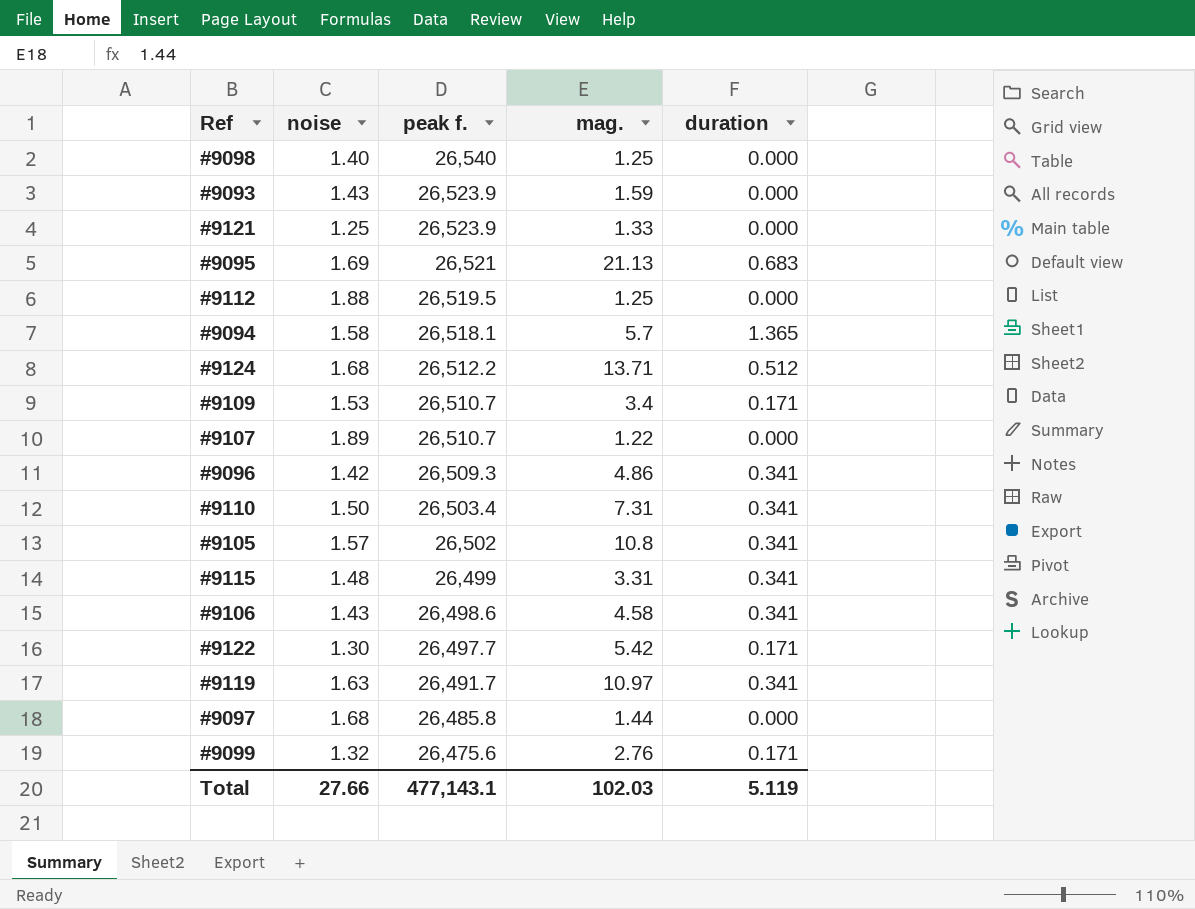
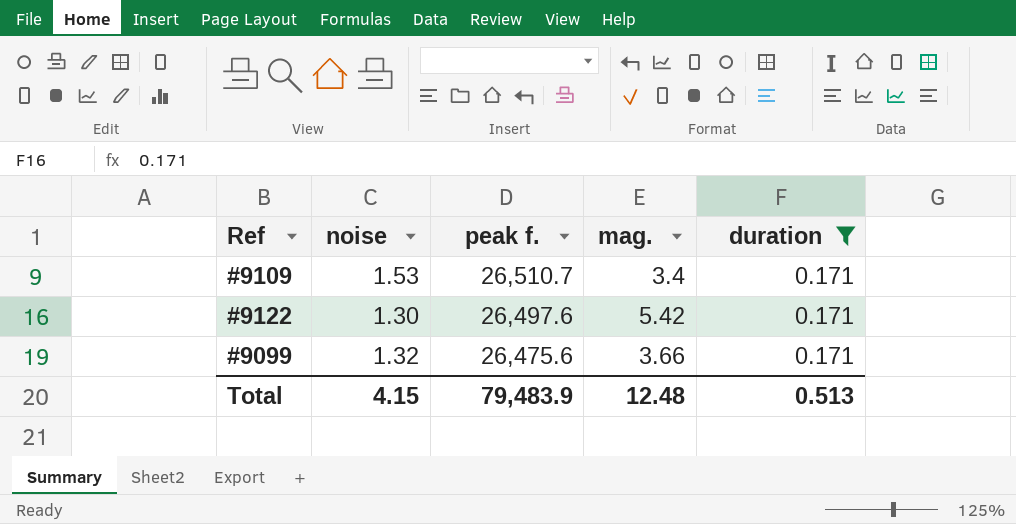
filter: none -> duration = 0.171
#9122 | peak f.: 26,497.7 -> 26,497.6
#9099 | mag.: 2.76 -> 3.66
Total | noise: 27.66 -> 4.15
Total | peak f.: 477,143.1 -> 79,483.9
Total | mag.: 102.03 -> 12.48
Total | duration: 5.119 -> 0.513

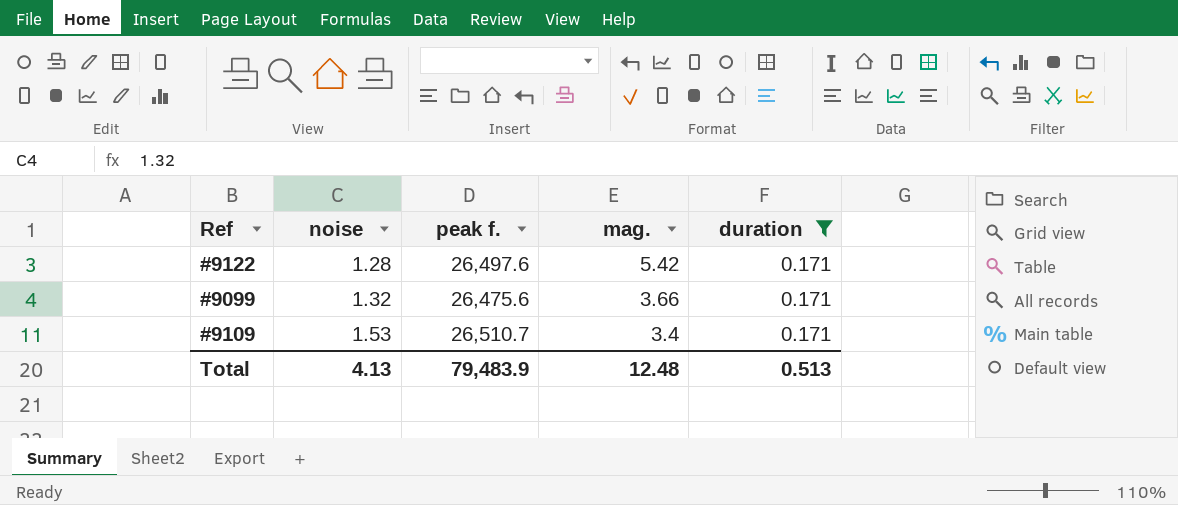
row order: peak f. descending -> noise ascending
#9122 | noise: 1.30 -> 1.28
Total | noise: 4.15 -> 4.13

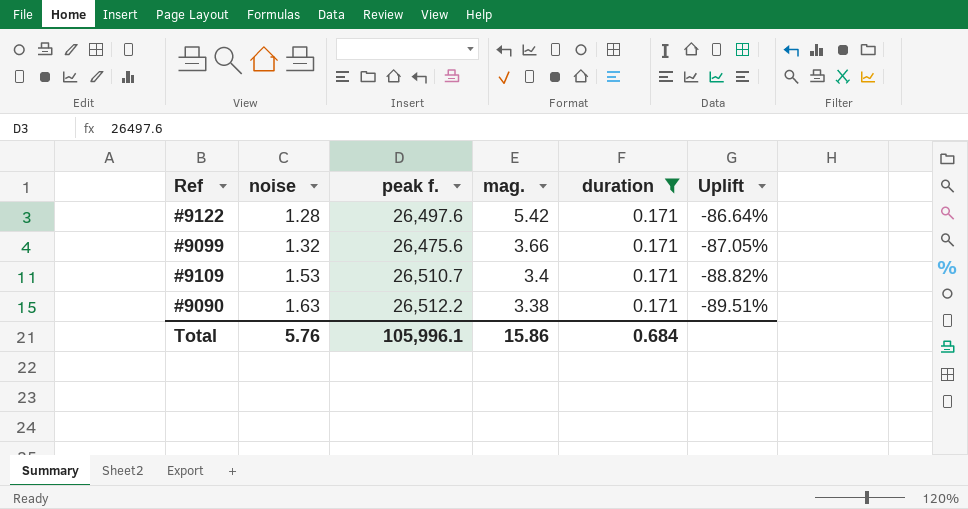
column Uplift | formula: none -> ([duration] - [noise]) / [noise]
row #9090: none -> 1.63 | 26,512.2 | 3.38 | 0.171 | -89.51%
Total | noise: 4.13 -> 5.76
Total | peak f.: 79,483.9 -> 105,996.1
Total | mag.: 12.48 -> 15.86
Total | duration: 0.513 -> 0.684

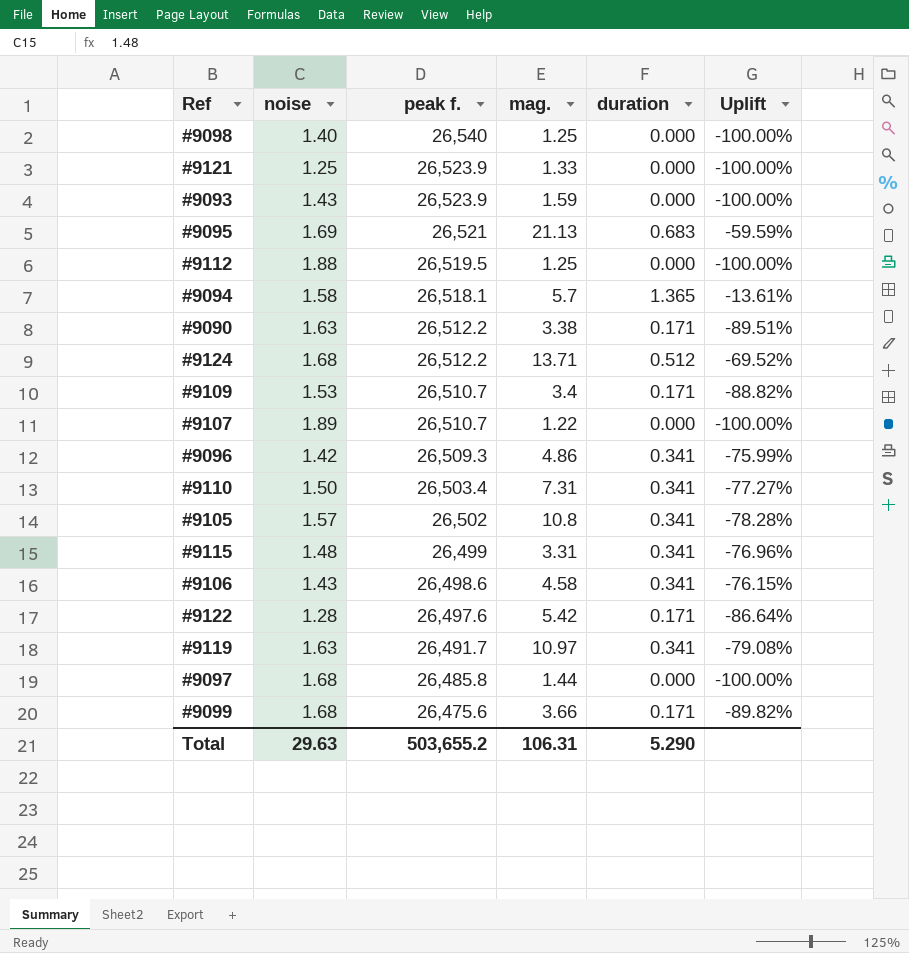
filter: duration = 0.171 -> none
row order: noise ascending -> peak f. descending
#9099 | noise: 1.32 -> 1.68
#9099 | Uplift: -87.05% -> -89.82%
Total | noise: 5.76 -> 29.63
Total | peak f.: 105,996.1 -> 503,655.2
Total | mag.: 15.86 -> 106.31
Total | duration: 0.684 -> 5.290

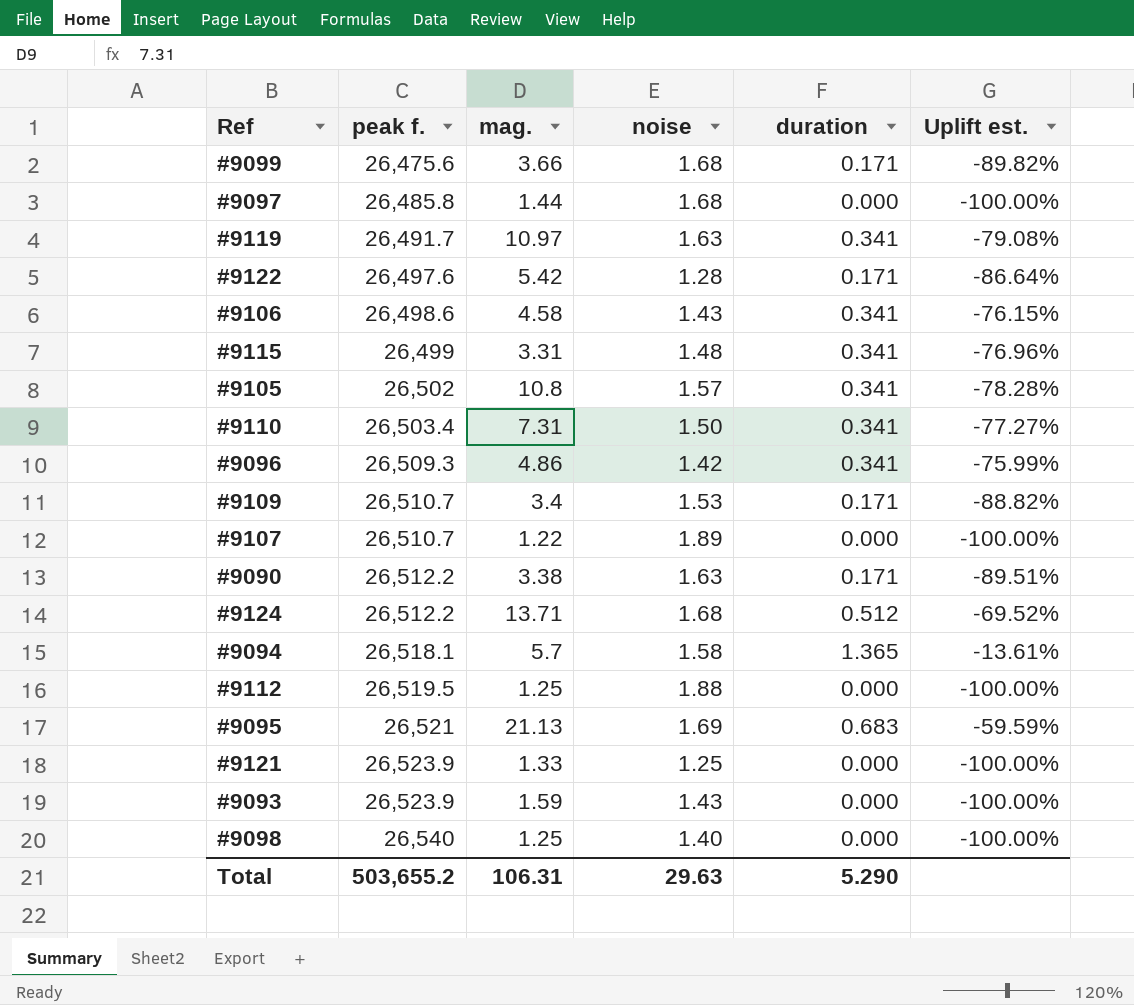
row order: peak f. descending -> peak f. ascending
column noise | position: 2 -> 4
column name: Uplift -> Uplift est.

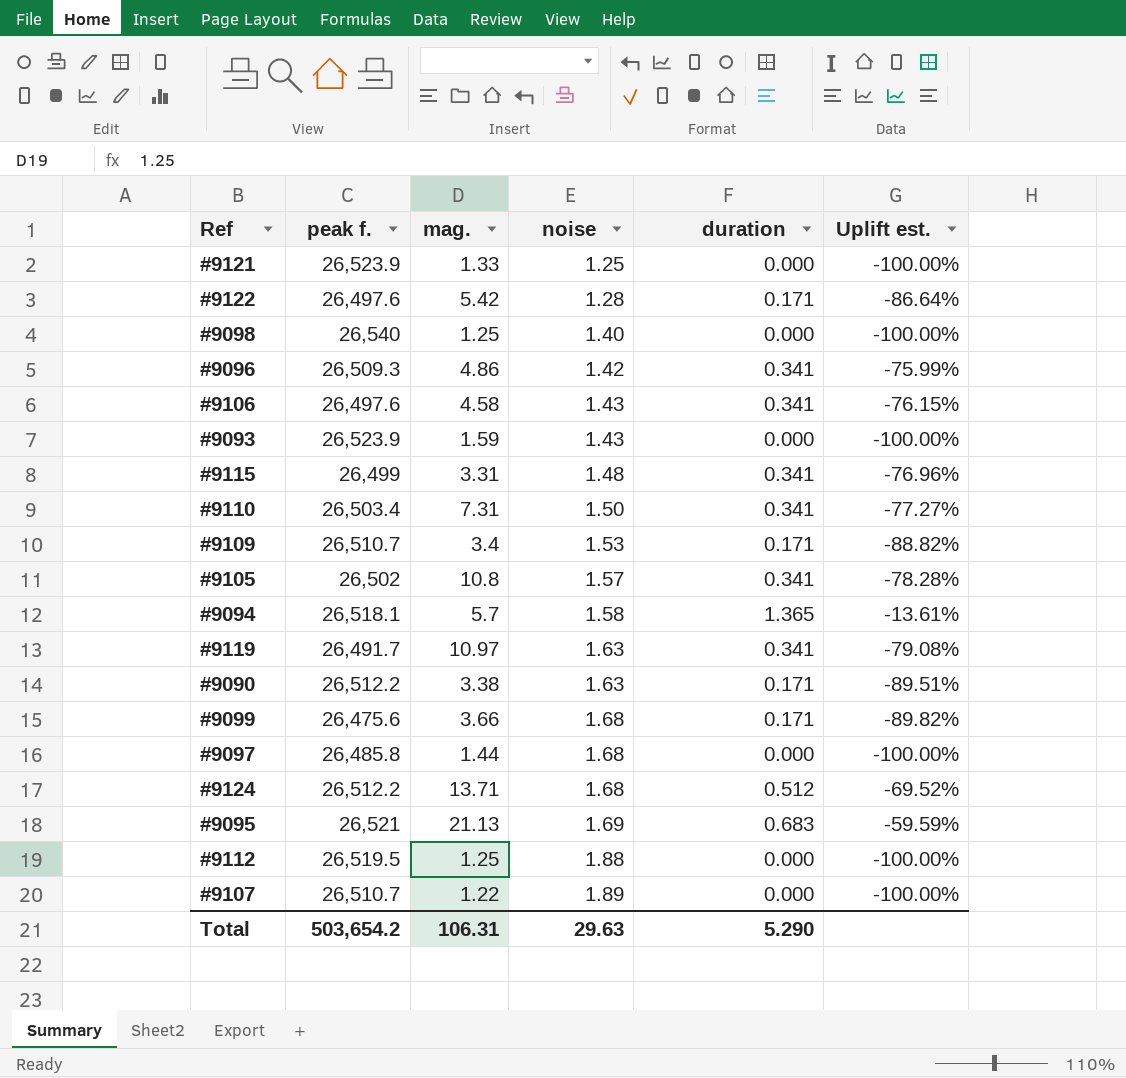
row order: peak f. ascending -> noise ascending
#9106 | peak f.: 26,498.6 -> 26,497.6
Total | peak f.: 503,655.2 -> 503,654.2

